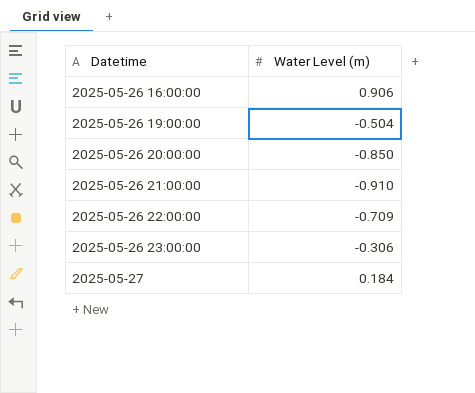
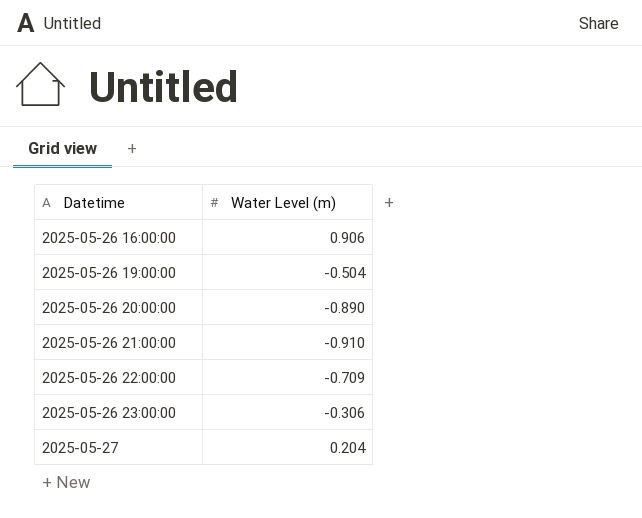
2025-05-26 20:00:00 | Water Level (m): -0.850 -> -0.890
2025-05-27 | Water Level (m): 0.184 -> 0.204

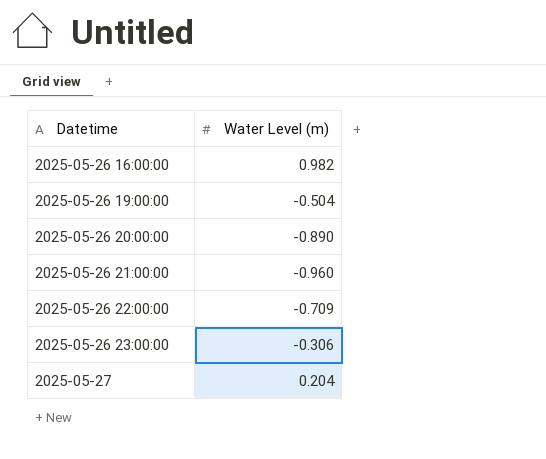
2025-05-26 16:00:00 | Water Level (m): 0.906 -> 0.982
2025-05-26 21:00:00 | Water Level (m): -0.910 -> -0.960

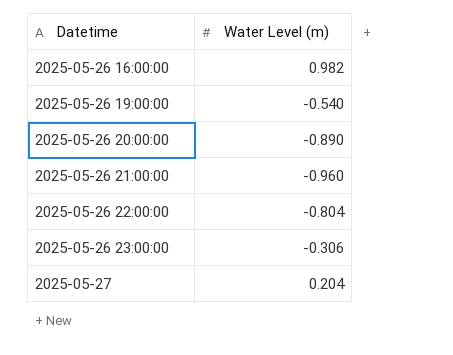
2025-05-26 19:00:00 | Water Level (m): -0.504 -> -0.540
2025-05-26 22:00:00 | Water Level (m): -0.709 -> -0.804

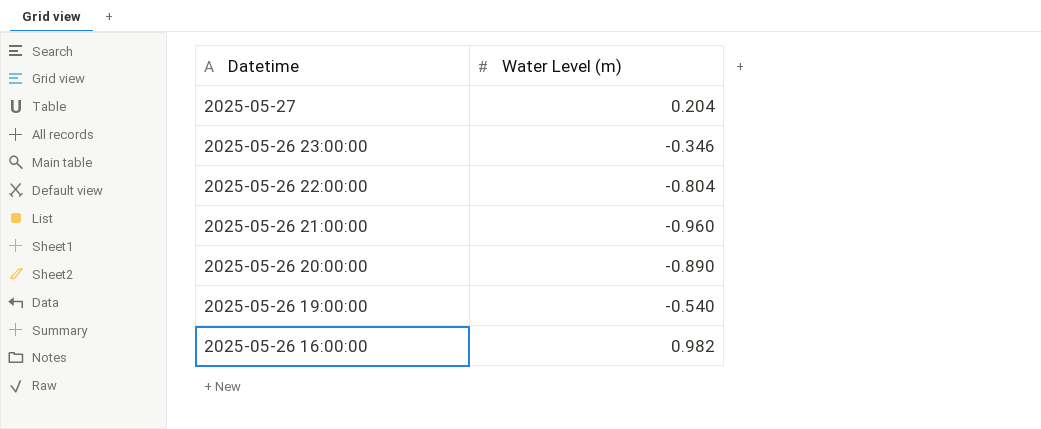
row order: Datetime ascending -> Datetime descending
2025-05-26 23:00:00 | Water Level (m): -0.306 -> -0.346

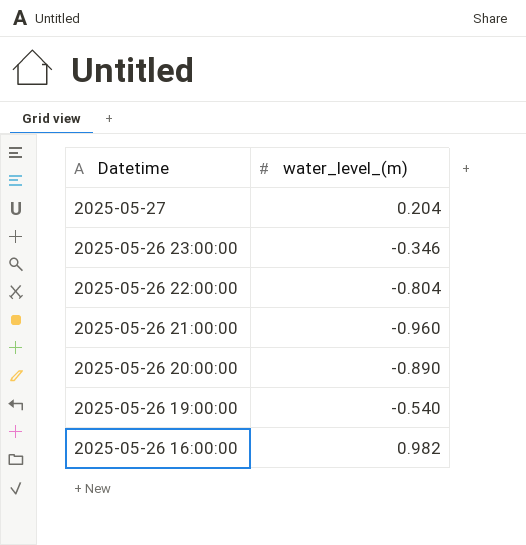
column name: Water Level (m) -> water_level_(m)

